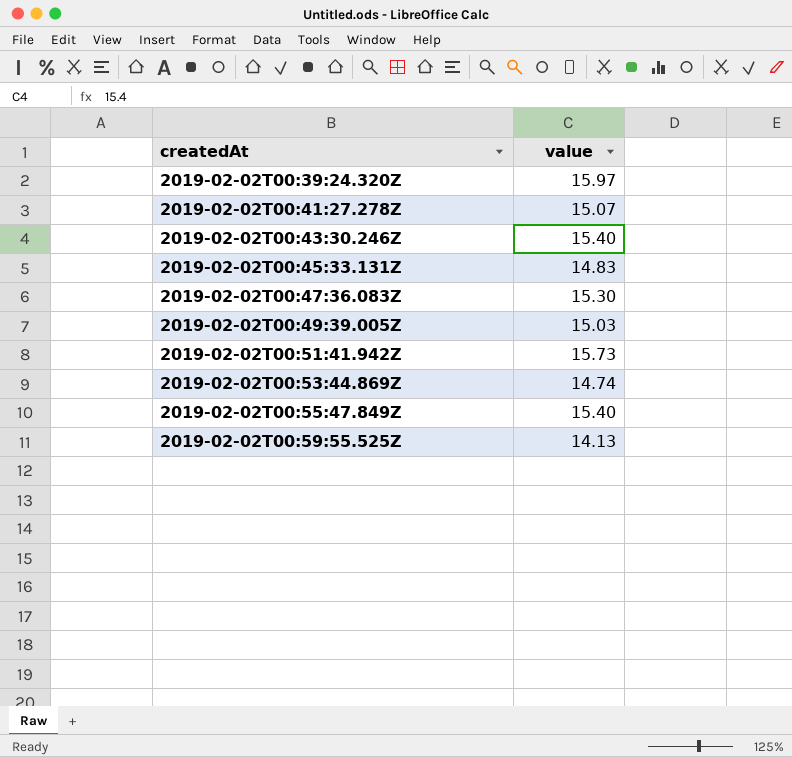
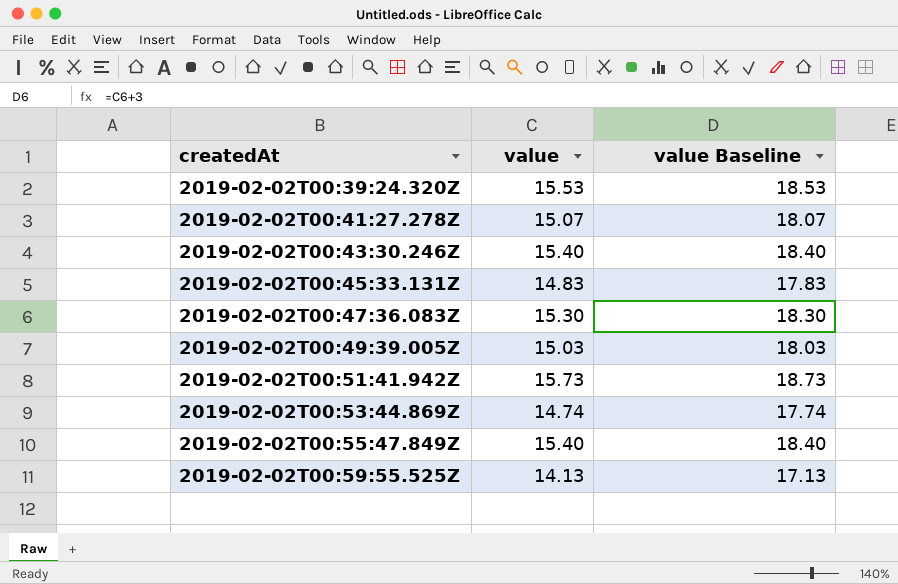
column value Baseline | formula: none -> [value] + 3
2019-02-02T00:39:24.320Z | value: 15.97 -> 15.53

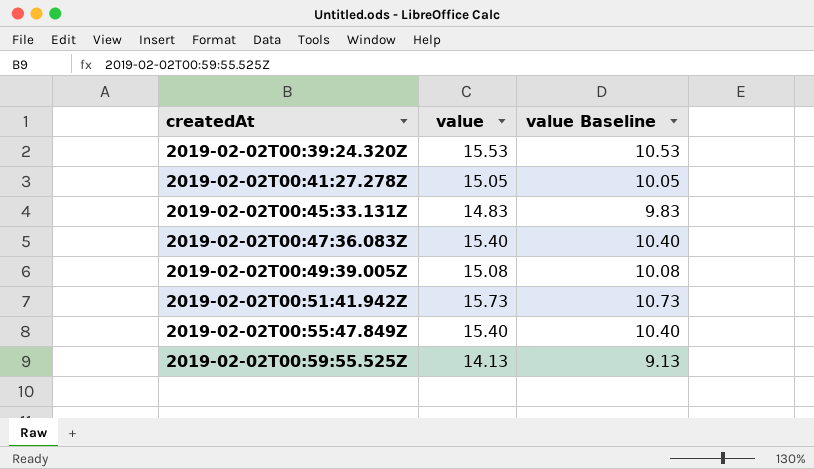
column value Baseline | formula: [value] + 3 -> [value] - 5
row 2019-02-02T00:43:30.246Z: 15.40 | 18.40 -> none
row 2019-02-02T00:53:44.869Z: 14.74 | 17.74 -> none
2019-02-02T00:41:27.278Z | value: 15.07 -> 15.05
2019-02-02T00:47:36.083Z | value: 15.30 -> 15.40
2019-02-02T00:49:39.005Z | value: 15.03 -> 15.08

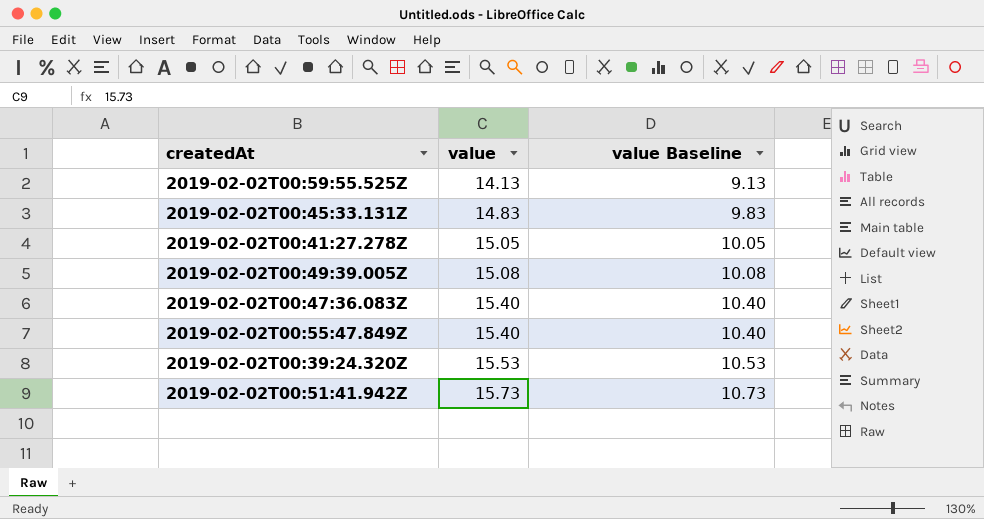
row order: createdAt ascending -> value ascending

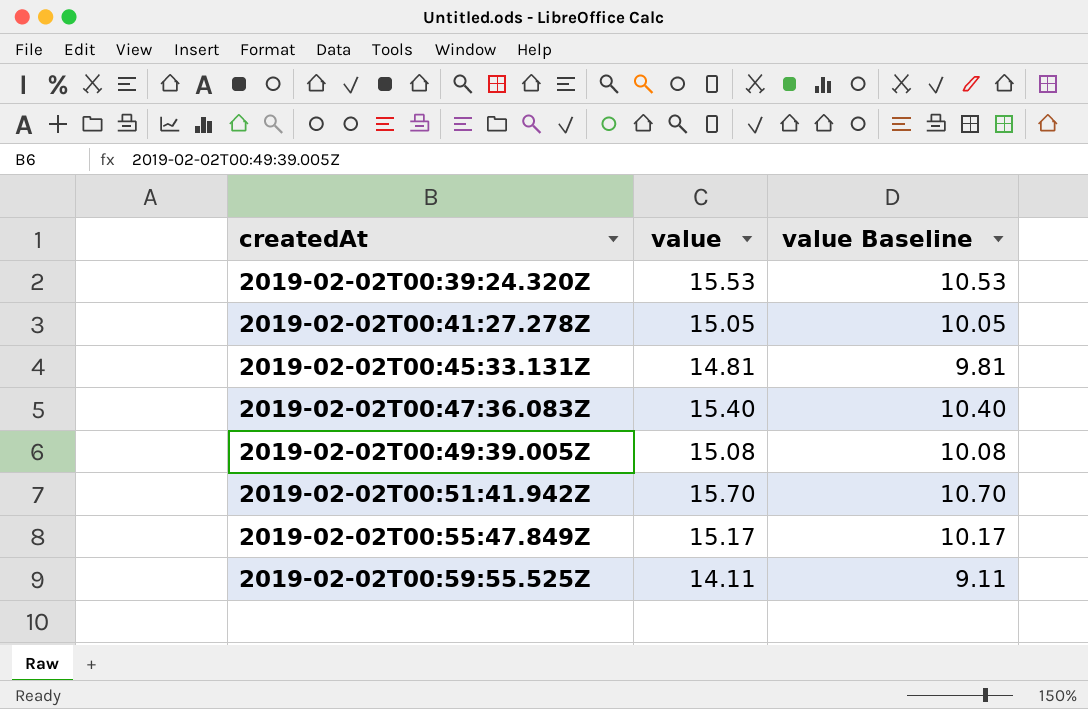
row order: value ascending -> createdAt ascending
2019-02-02T00:45:33.131Z | value: 14.83 -> 14.81
2019-02-02T00:45:33.131Z | value Baseline: 9.83 -> 9.81
2019-02-02T00:51:41.942Z | value: 15.73 -> 15.70
2019-02-02T00:51:41.942Z | value Baseline: 10.73 -> 10.70
2019-02-02T00:55:47.849Z | value: 15.40 -> 15.17
2019-02-02T00:55:47.849Z | value Baseline: 10.40 -> 10.17
2019-02-02T00:59:55.525Z | value: 14.13 -> 14.11
2019-02-02T00:59:55.525Z | value Baseline: 9.13 -> 9.11

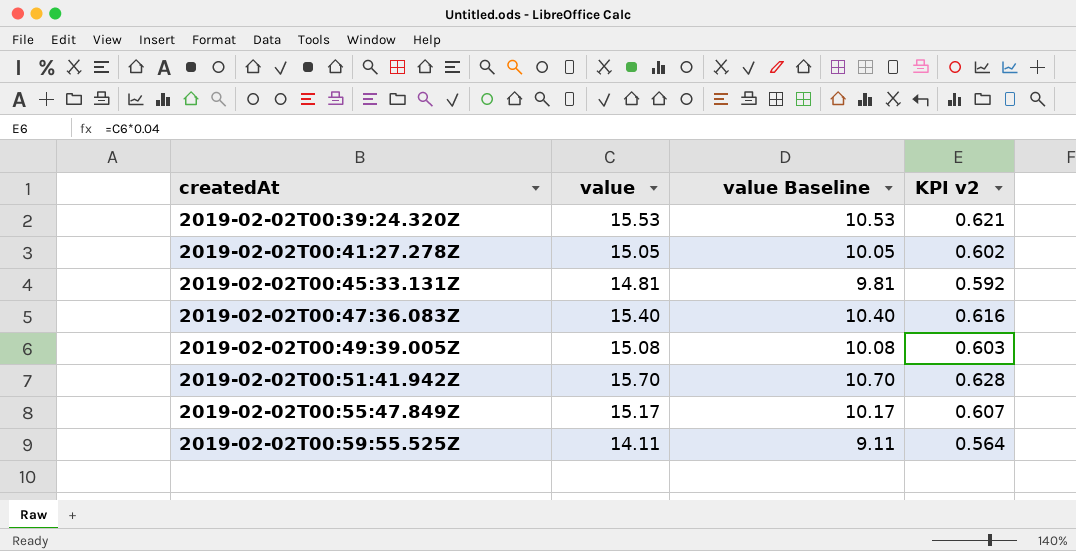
column KPI v2 | formula: none -> [value] * 0.04

